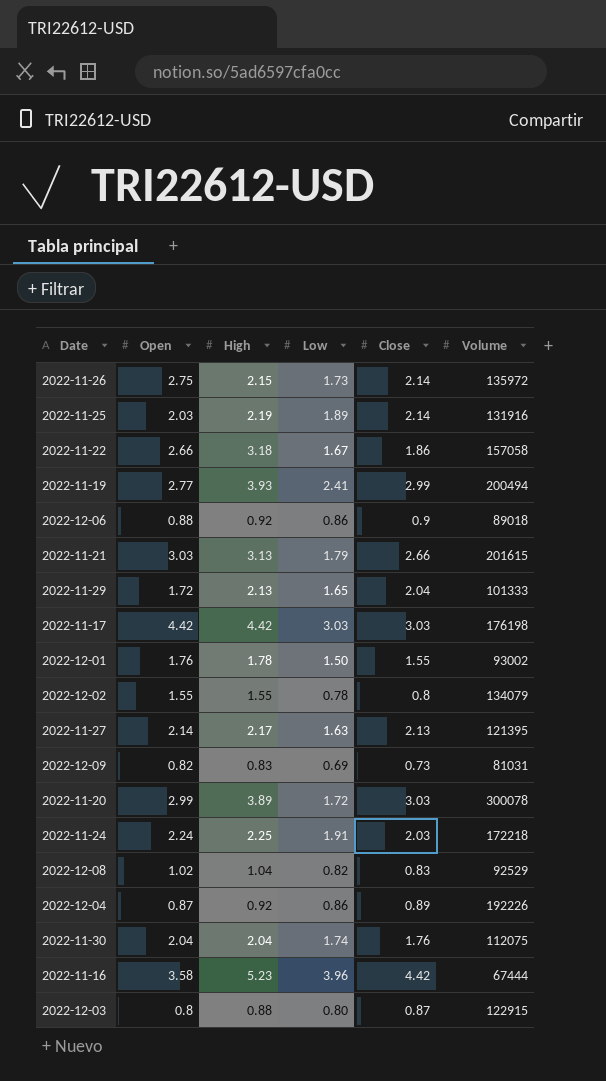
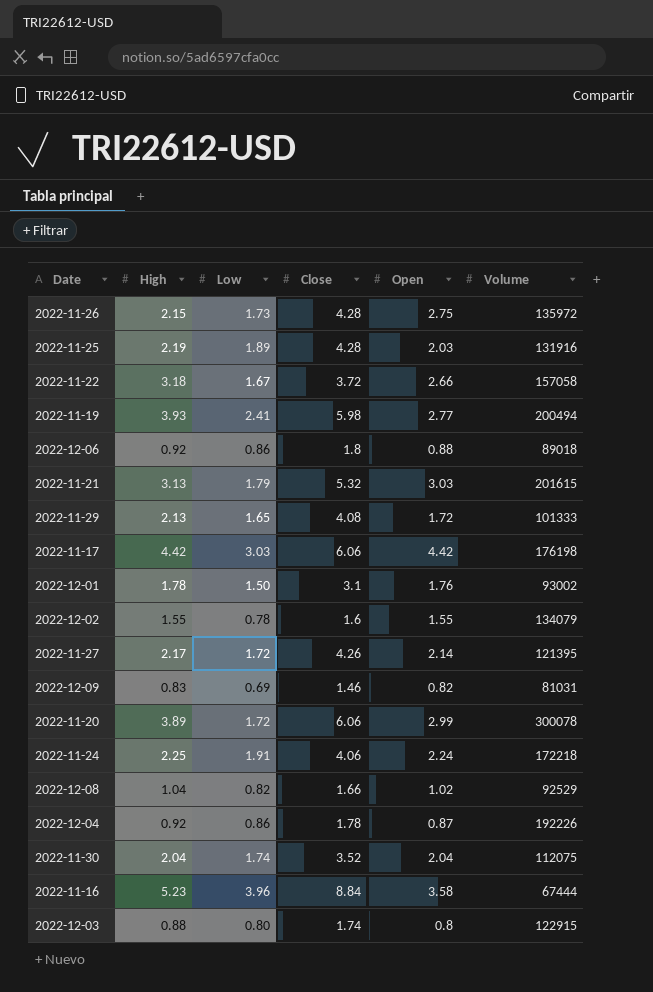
column Open | position: 2 -> 5
2022-11-26 | Close: 2.14 -> 4.28
2022-11-25 | Close: 2.14 -> 4.28
2022-11-22 | Close: 1.86 -> 3.72
2022-11-19 | Close: 2.99 -> 5.98
2022-12-06 | Close: 0.9 -> 1.8
2022-11-21 | Close: 2.66 -> 5.32
2022-11-29 | Close: 2.04 -> 4.08
2022-11-17 | Close: 3.03 -> 6.06
2022-12-01 | Close: 1.55 -> 3.1
2022-12-02 | Close: 0.8 -> 1.6
2022-11-27 | Low: 1.63 -> 1.72
2022-11-27 | Close: 2.13 -> 4.26
2022-12-09 | Close: 0.73 -> 1.46
2022-11-20 | Close: 3.03 -> 6.06
2022-11-24 | Close: 2.03 -> 4.06
2022-12-08 | Close: 0.83 -> 1.66
2022-12-04 | Close: 0.89 -> 1.78
2022-11-30 | Close: 1.76 -> 3.52
2022-11-16 | Close: 4.42 -> 8.84
2022-12-03 | Close: 0.87 -> 1.74

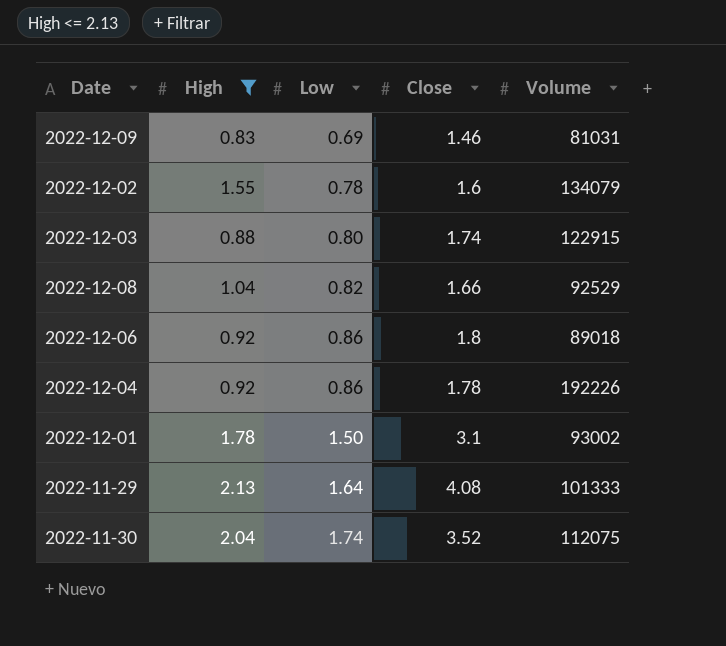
filter: none -> High <= 2.13
row order: none -> Low ascending
column Open | position: 5 -> none
2022-11-29 | Low: 1.65 -> 1.64

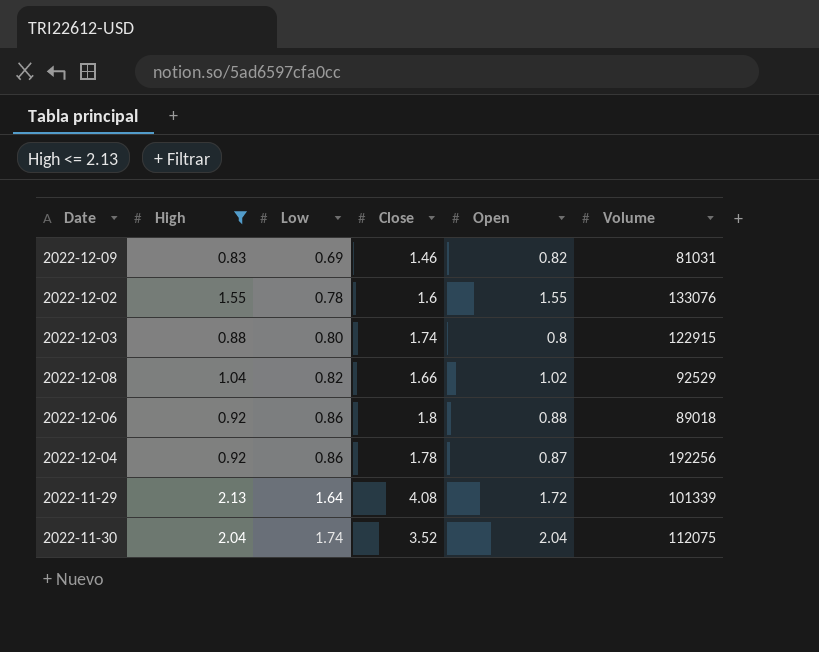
column Open | position: none -> 5
row 2022-12-01: 1.78 | 1.50 | 3.1 | 93002 -> none
2022-12-02 | Volume: 134079 -> 133076
2022-12-04 | Volume: 192226 -> 192256
2022-11-29 | Volume: 101333 -> 101339

